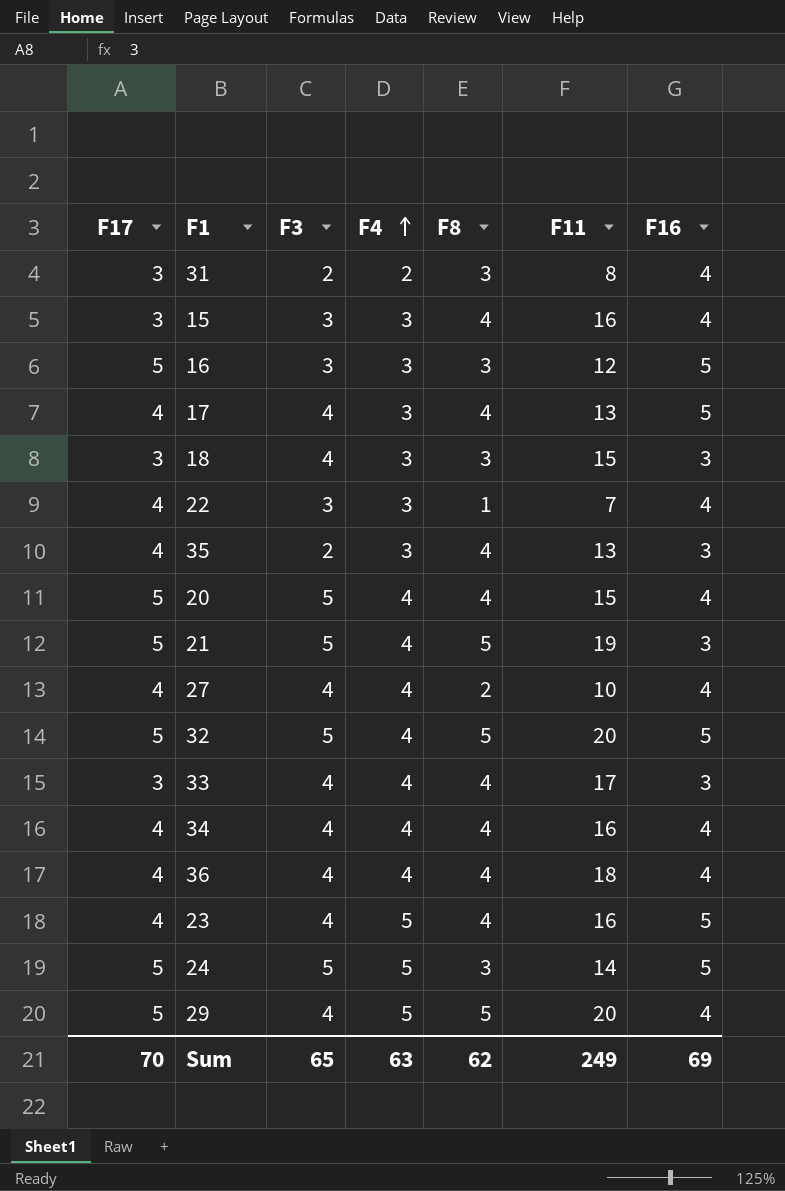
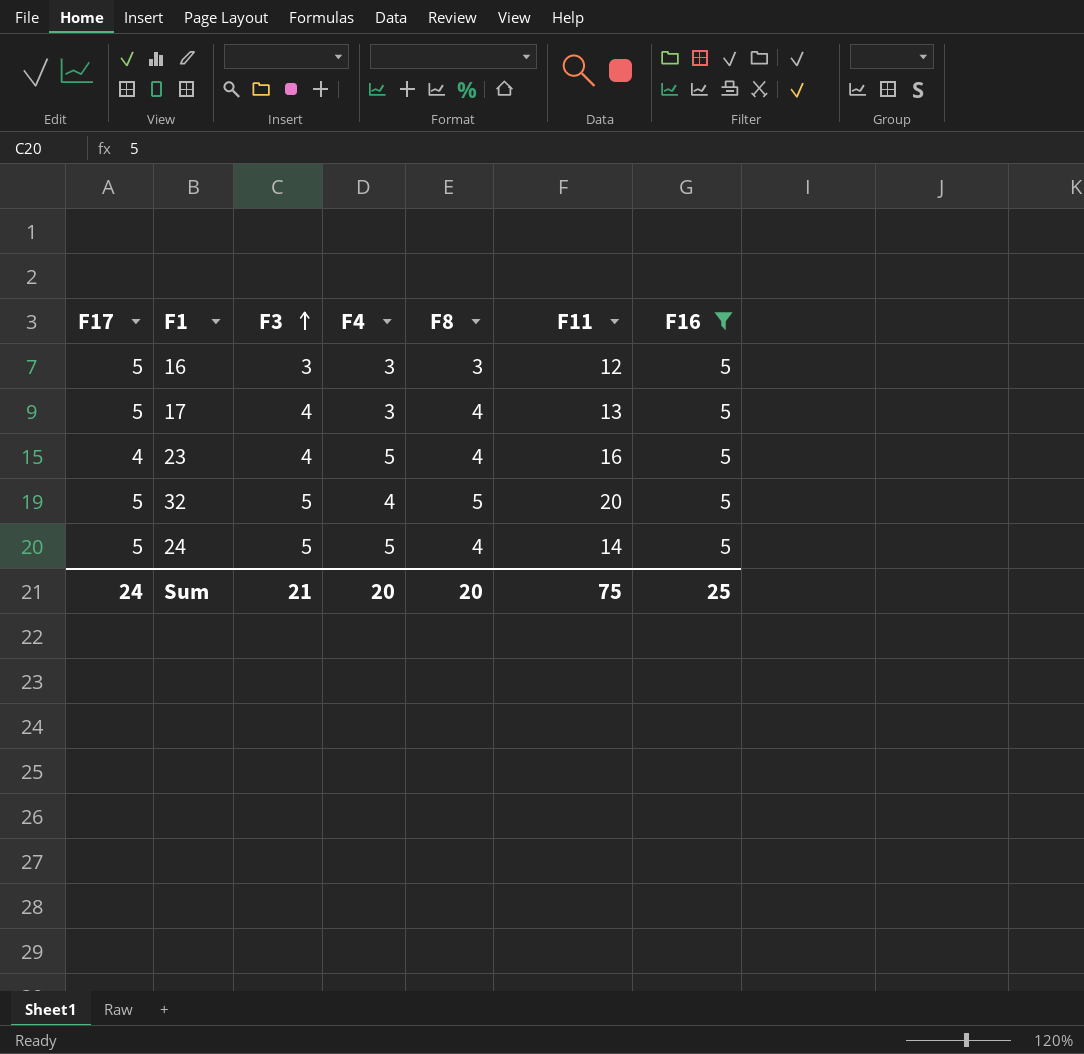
filter: none -> F16 = 5
row order: F4 ascending -> F3 ascending
17 | F17: 4 -> 5
24 | F8: 3 -> 4
Sum | F17: 70 -> 24
Sum | F3: 65 -> 21
Sum | F4: 63 -> 20
Sum | F8: 62 -> 20
Sum | F11: 249 -> 75
Sum | F16: 69 -> 25

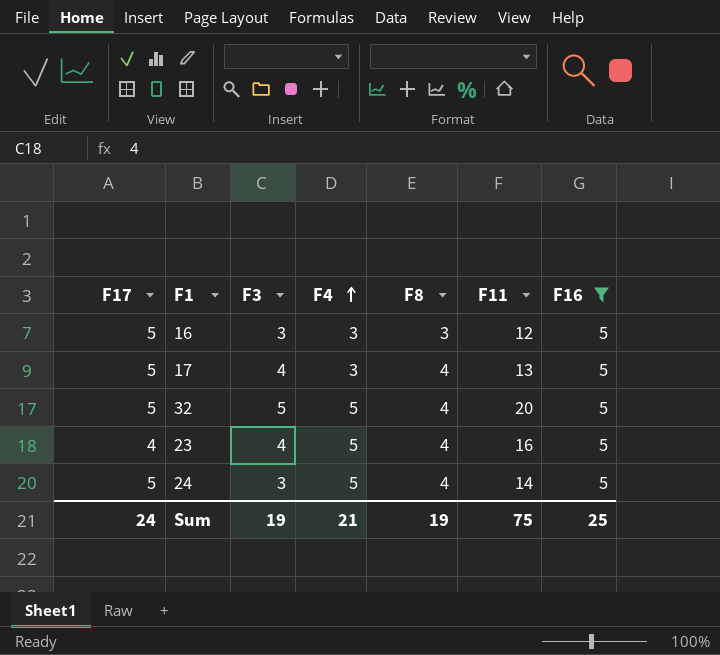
row order: F3 ascending -> F4 ascending
32 | F4: 4 -> 5
32 | F8: 5 -> 4
24 | F3: 5 -> 3
Sum | F3: 21 -> 19
Sum | F4: 20 -> 21
Sum | F8: 20 -> 19

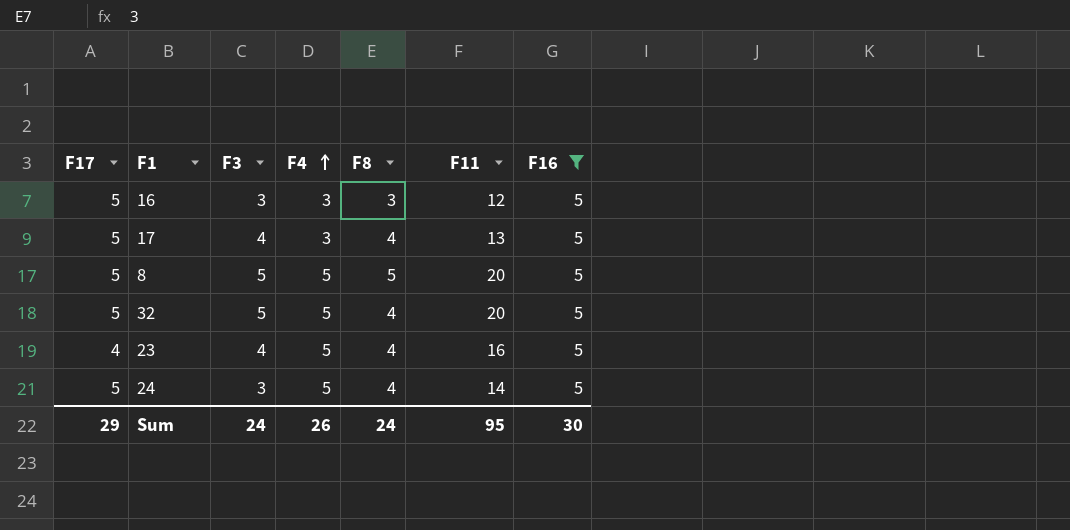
row 8: none -> 5 | 5 | 5 | 5 | 20 | 5
Sum | F17: 24 -> 29
Sum | F3: 19 -> 24
Sum | F4: 21 -> 26
Sum | F8: 19 -> 24
Sum | F11: 75 -> 95
Sum | F16: 25 -> 30

